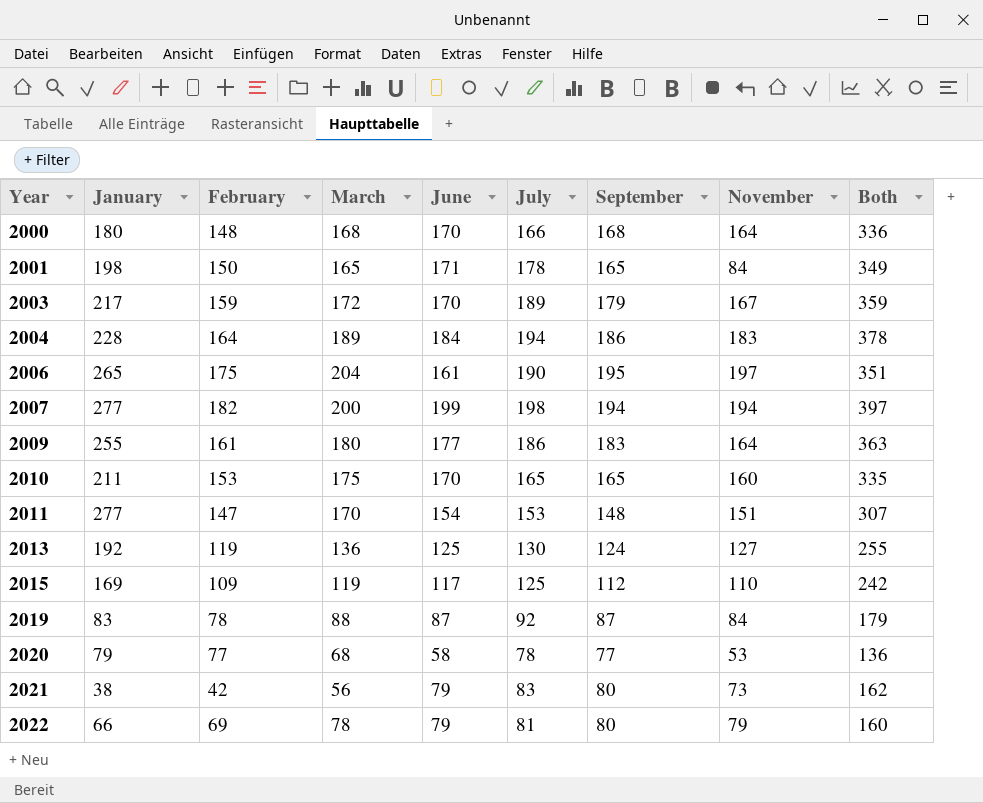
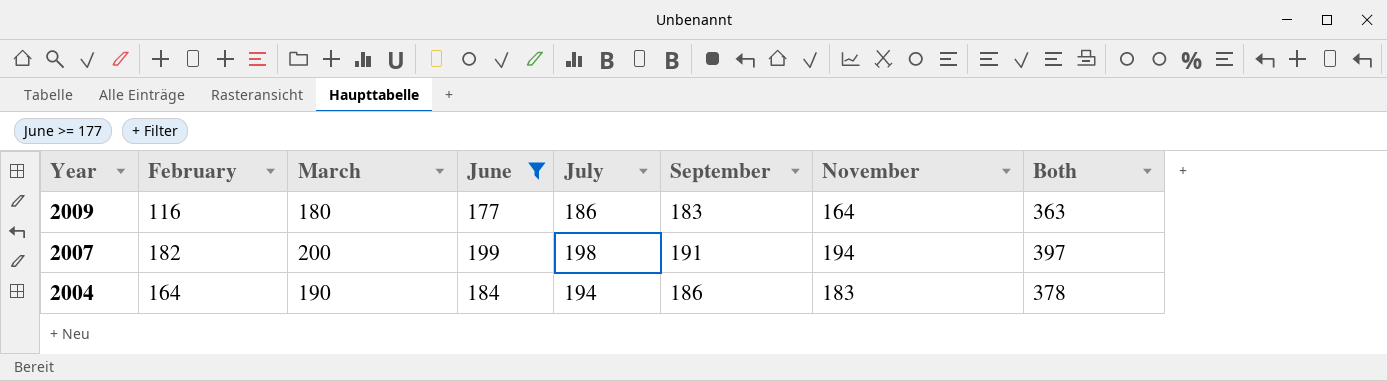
filter: none -> June >= 177
row order: Year ascending -> Year descending
column January | position: 2 -> none
2009 | February: 161 -> 116
2007 | September: 194 -> 191
2004 | March: 189 -> 190

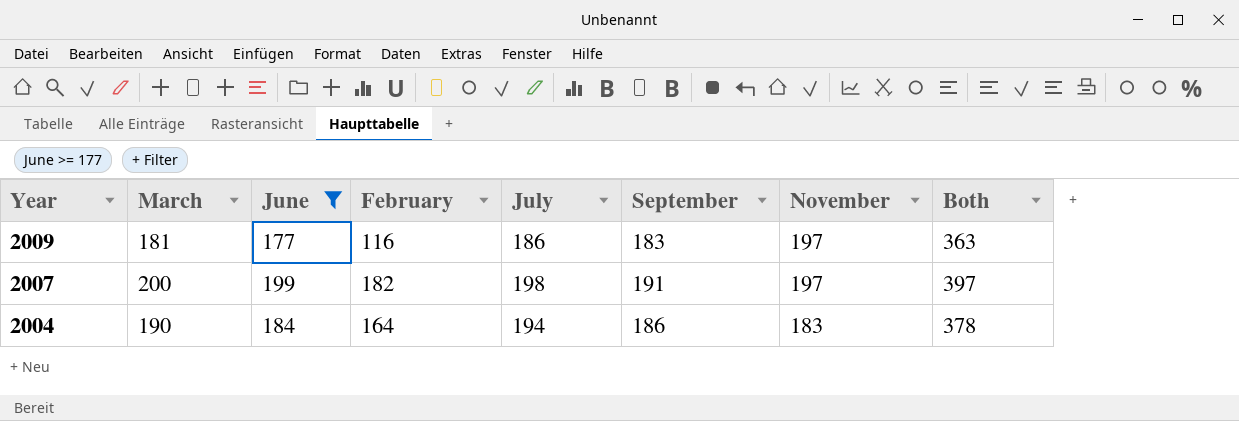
column February | position: 2 -> 4
2009 | March: 180 -> 181
2009 | November: 164 -> 197
2007 | November: 194 -> 197

